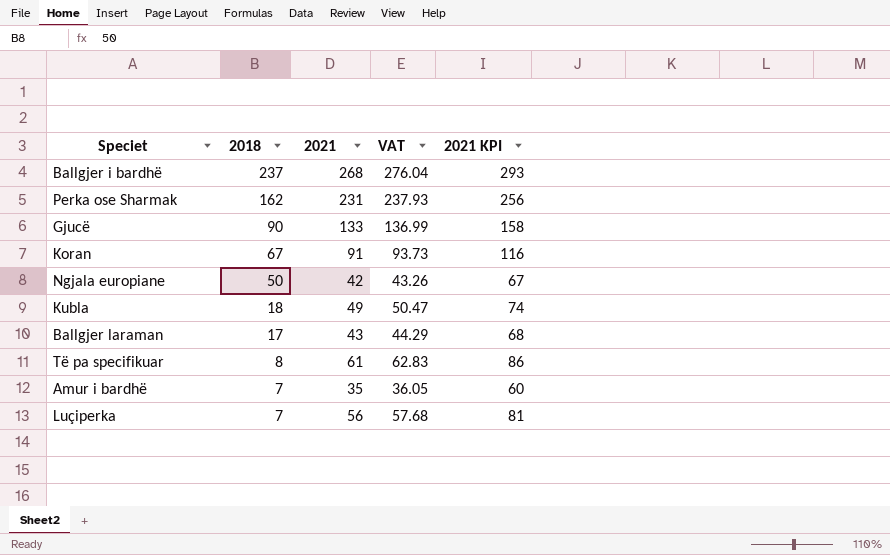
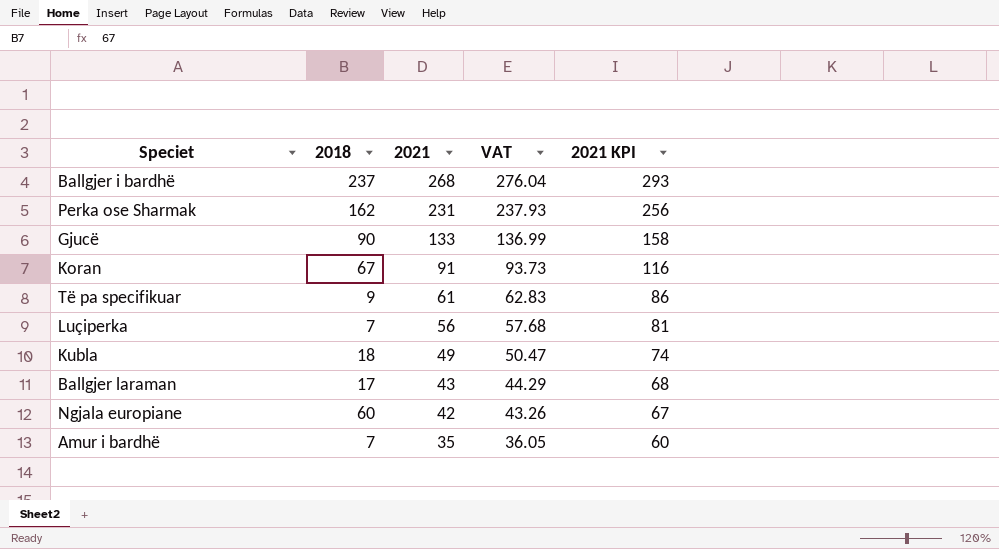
row order: 2018 descending -> 2021 descending
Të pa specifikuar | 2018: 8 -> 9
Ngjala europiane | 2018: 50 -> 60

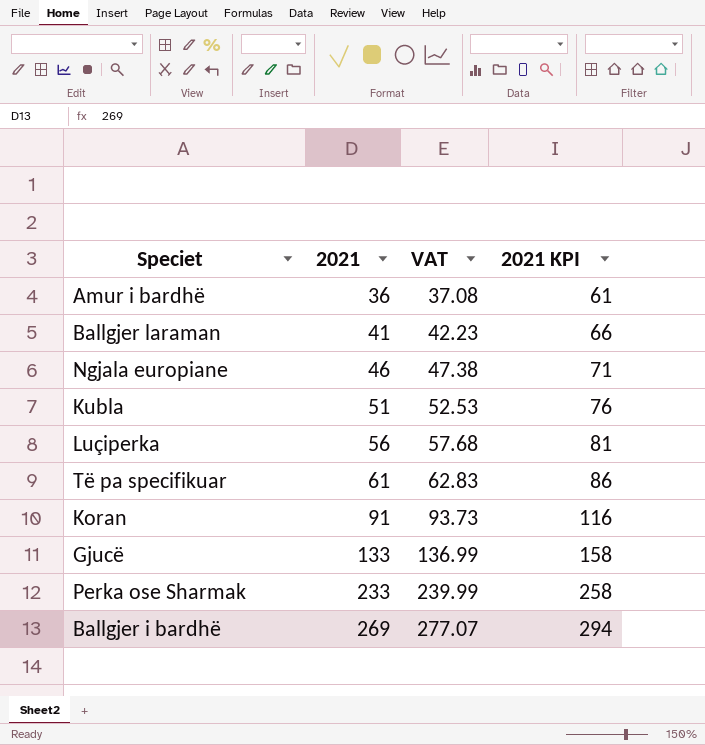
row order: 2021 descending -> 2021 ascending
column 2018 | position: 2 -> none
Amur i bardhë | 2021: 35 -> 36
Amur i bardhë | VAT: 36.05 -> 37.08
Amur i bardhë | 2021 KPI: 60 -> 61
Ballgjer laraman | 2021: 43 -> 41
Ballgjer laraman | VAT: 44.29 -> 42.23
Ballgjer laraman | 2021 KPI: 68 -> 66
Ngjala europiane | 2021: 42 -> 46
Ngjala europiane | VAT: 43.26 -> 47.38
Ngjala europiane | 2021 KPI: 67 -> 71
Kubla | 2021: 49 -> 51
Kubla | VAT: 50.47 -> 52.53
Kubla | 2021 KPI: 74 -> 76
Perka ose Sharmak | 2021: 231 -> 233
Perka ose Sharmak | VAT: 237.93 -> 239.99
Perka ose Sharmak | 2021 KPI: 256 -> 258
Ballgjer i bardhë | 2021: 268 -> 269
Ballgjer i bardhë | VAT: 276.04 -> 277.07
Ballgjer i bardhë | 2021 KPI: 293 -> 294

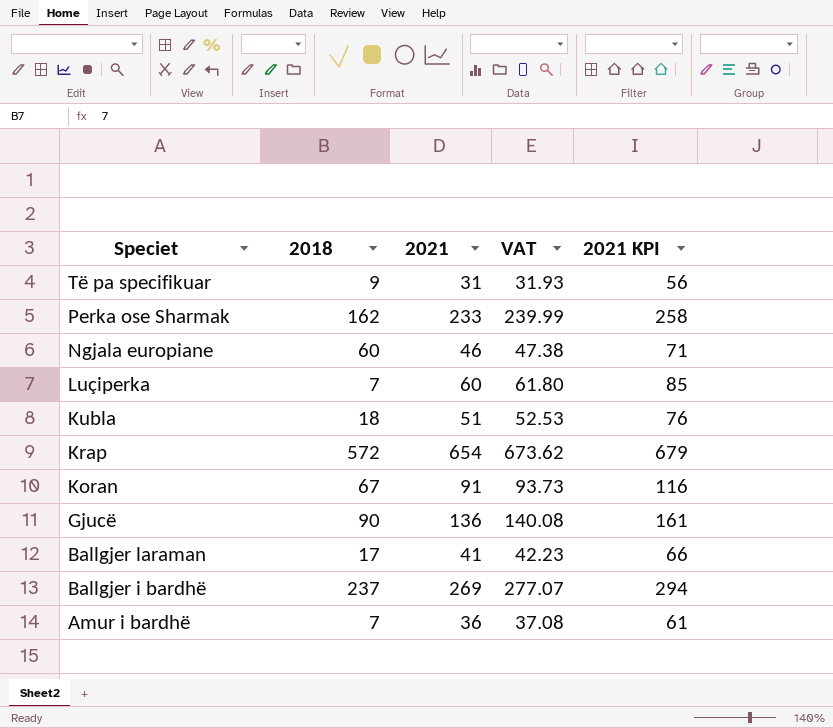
row order: 2021 ascending -> Speciet descending
column 2018 | position: none -> 2
Të pa specifikuar | 2021: 61 -> 31
Të pa specifikuar | VAT: 62.83 -> 31.93
Të pa specifikuar | 2021 KPI: 86 -> 56
Luçiperka | 2021: 56 -> 60
Luçiperka | VAT: 57.68 -> 61.80
Luçiperka | 2021 KPI: 81 -> 85
row Krap: none -> 572 | 654 | 673.62 | 679
Gjucë | 2021: 133 -> 136
Gjucë | VAT: 136.99 -> 140.08
Gjucë | 2021 KPI: 158 -> 161

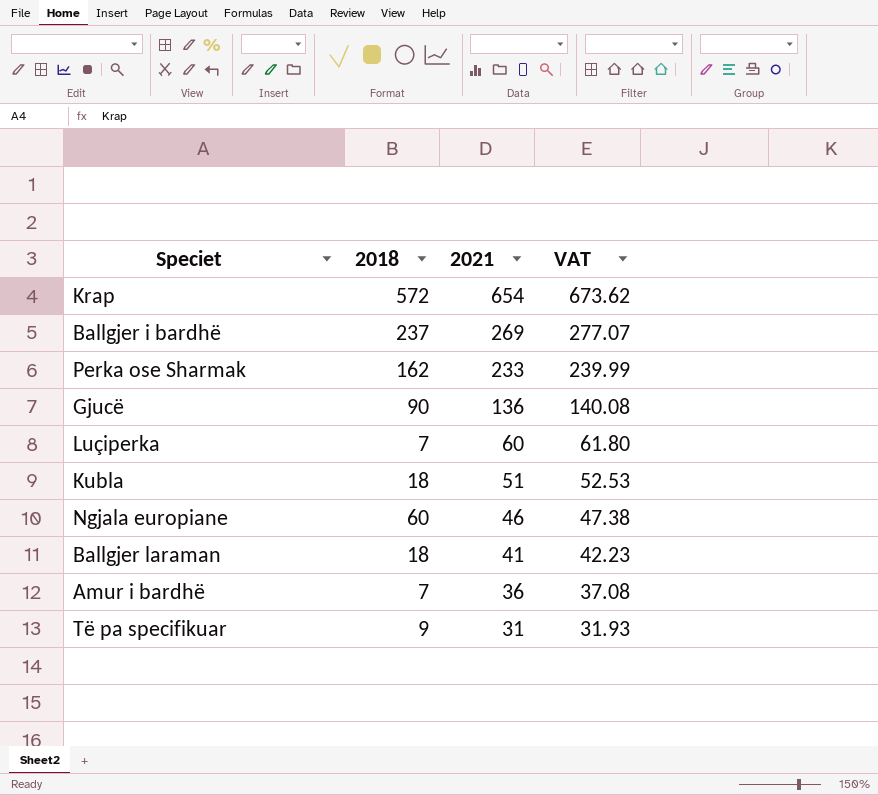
row order: Speciet descending -> 2021 descending
column 2021 KPI | formula: [2021] + 25 -> none
row Koran: 67 | 91 | 93.73 | 116 -> none
Ballgjer laraman | 2018: 17 -> 18

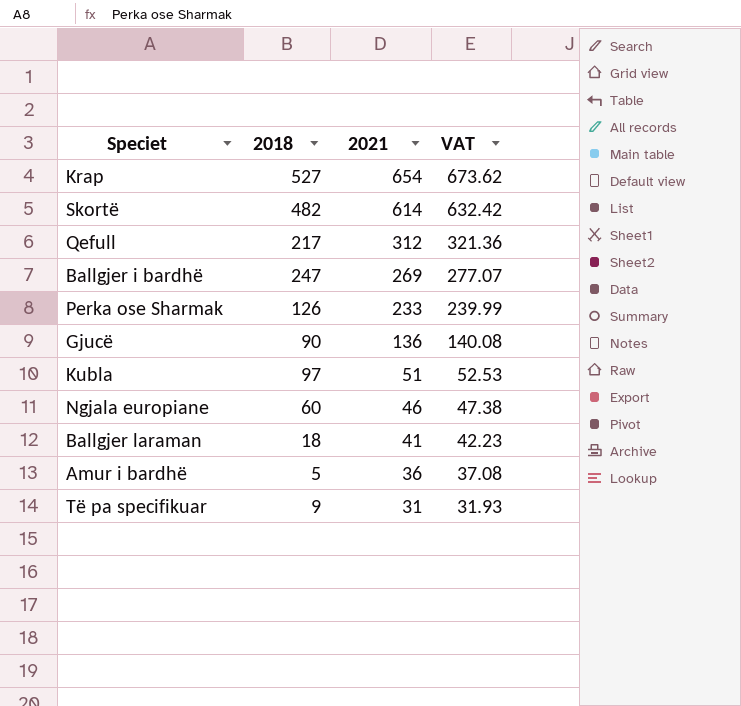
row Luçiperka: 7 | 60 | 61.80 -> none
Krap | 2018: 572 -> 527
row Skortë: none -> 482 | 614 | 632.42
row Qefull: none -> 217 | 312 | 321.36
Ballgjer i bardhë | 2018: 237 -> 247
Perka ose Sharmak | 2018: 162 -> 126
Kubla | 2018: 18 -> 97
Amur i bardhë | 2018: 7 -> 5

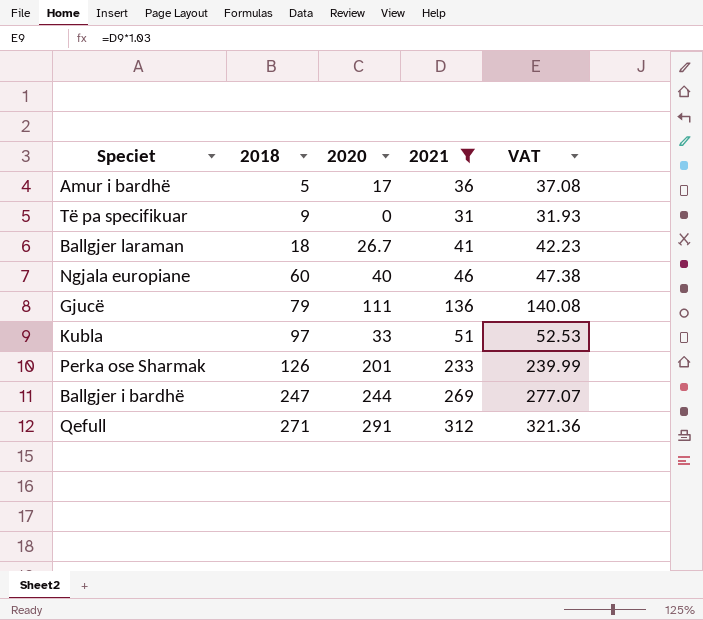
filter: none -> 2021 <= 312
row order: 2021 descending -> 2018 ascending
column 2020 | position: none -> 3
Gjucë | 2018: 90 -> 79
Qefull | 2018: 217 -> 271

